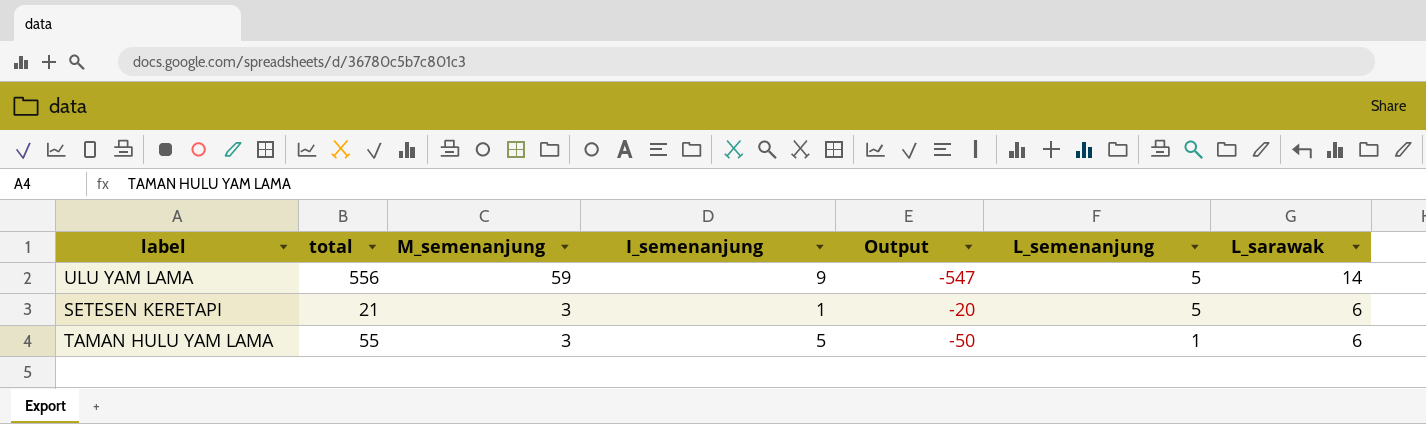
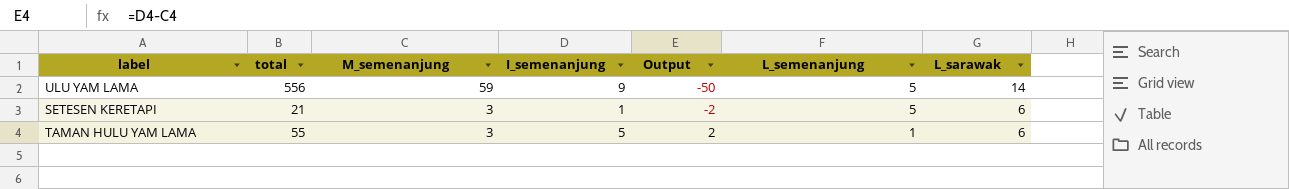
column Output | formula: [I_semenanjung] - [total] -> [I_semenanjung] - [M_semenanjung]

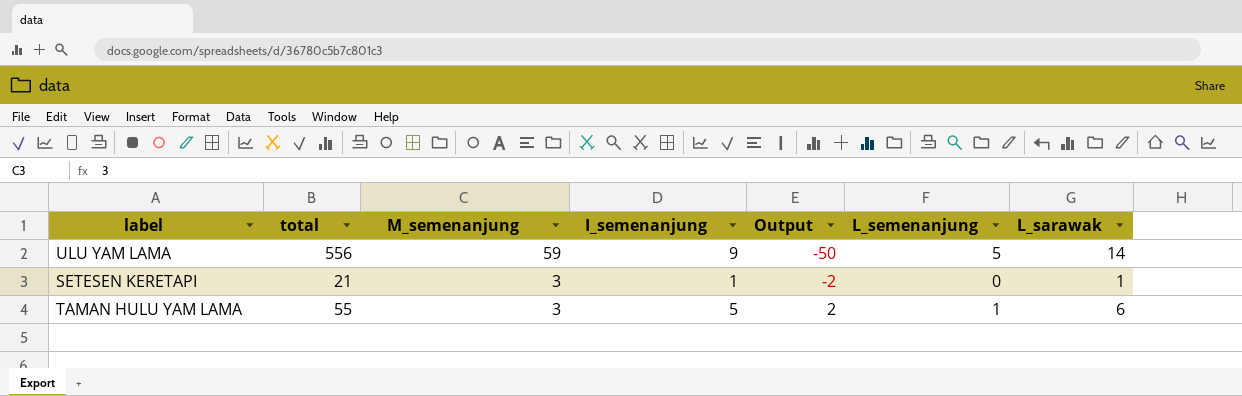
SETESEN KERETAPI | L_semenanjung: 5 -> 0
SETESEN KERETAPI | L_sarawak: 6 -> 1

